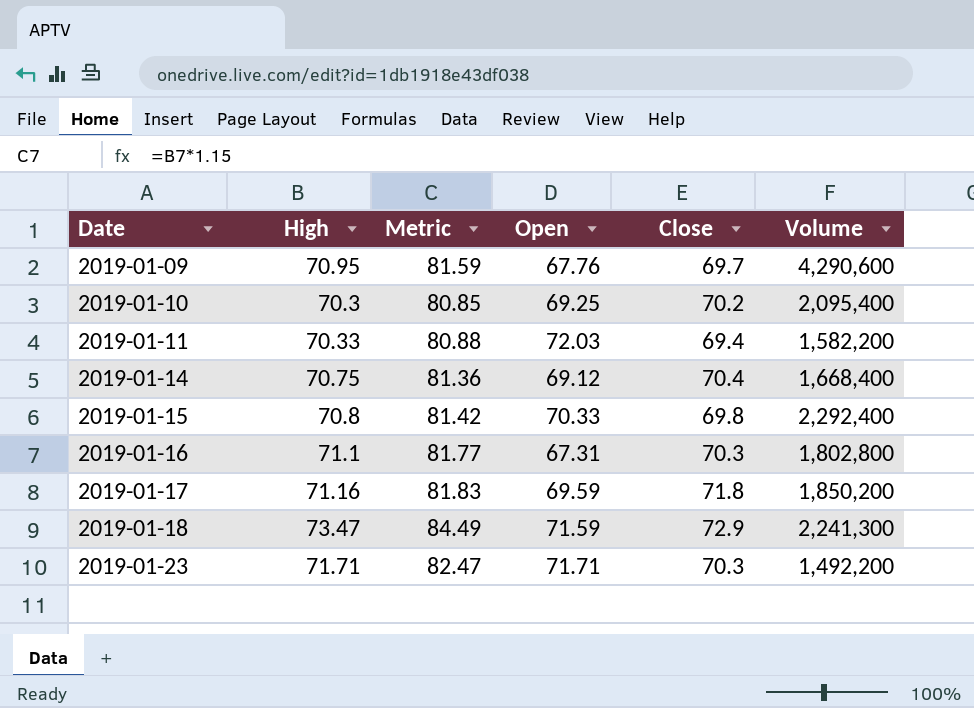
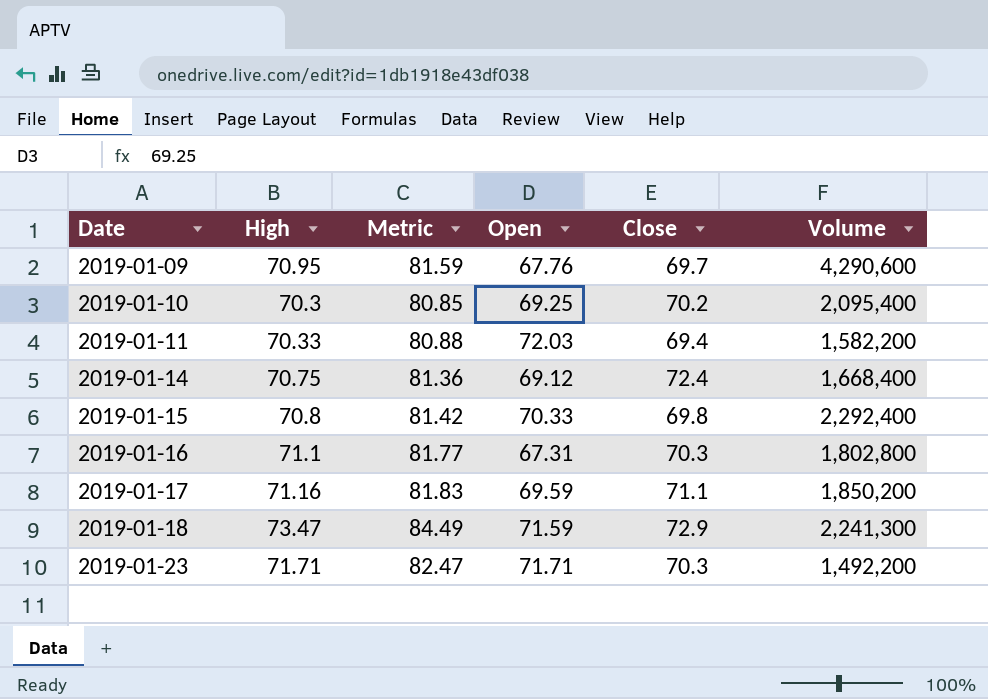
2019-01-14 | Close: 70.4 -> 72.4
2019-01-17 | Close: 71.8 -> 71.1

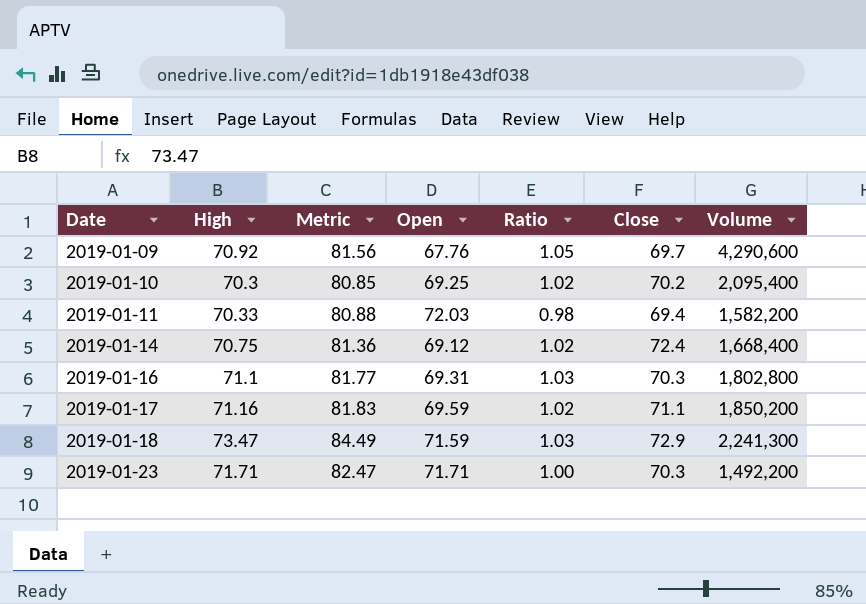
column Ratio | formula: none -> [High] / [Open]
row 2019-01-15: 70.8 | 81.42 | 70.33 | 69.8 | 2,292,400 -> none
2019-01-09 | High: 70.95 -> 70.92
2019-01-09 | Metric: 81.59 -> 81.56
2019-01-16 | Open: 67.31 -> 69.31

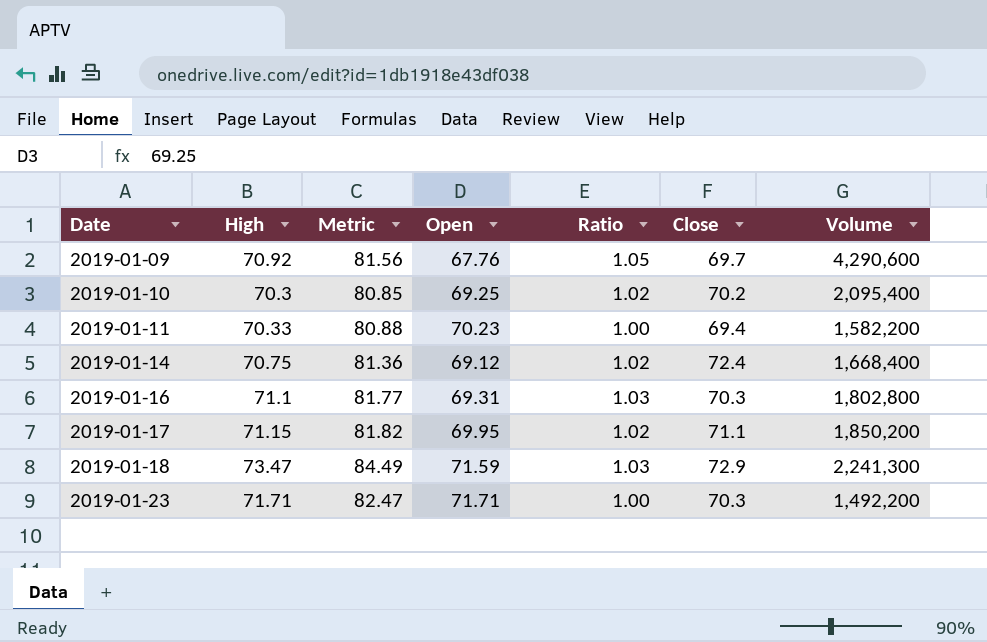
2019-01-11 | Open: 72.03 -> 70.23
2019-01-11 | Ratio: 0.98 -> 1.00
2019-01-17 | High: 71.16 -> 71.15
2019-01-17 | Metric: 81.83 -> 81.82
2019-01-17 | Open: 69.59 -> 69.95

